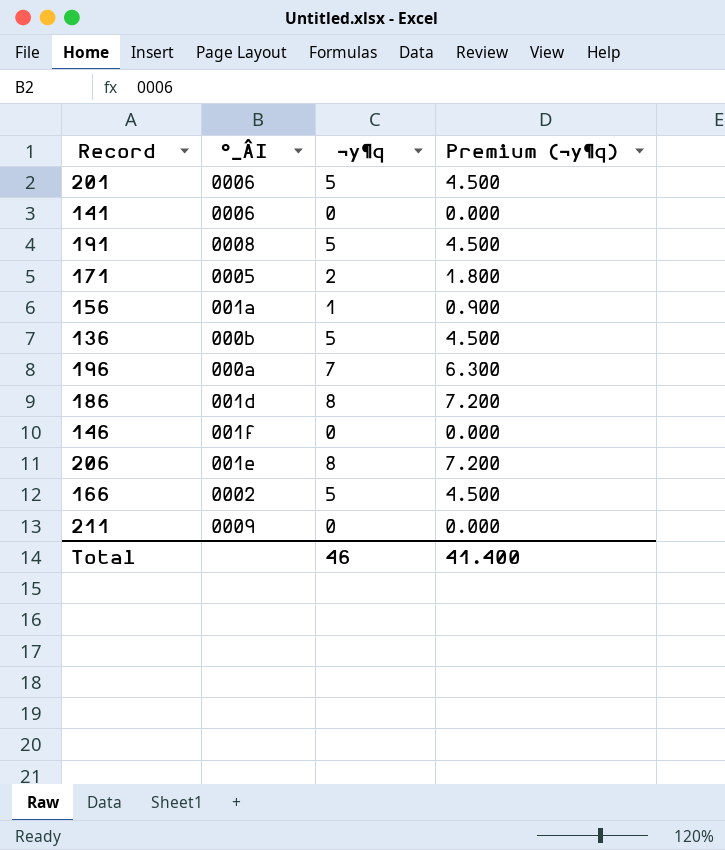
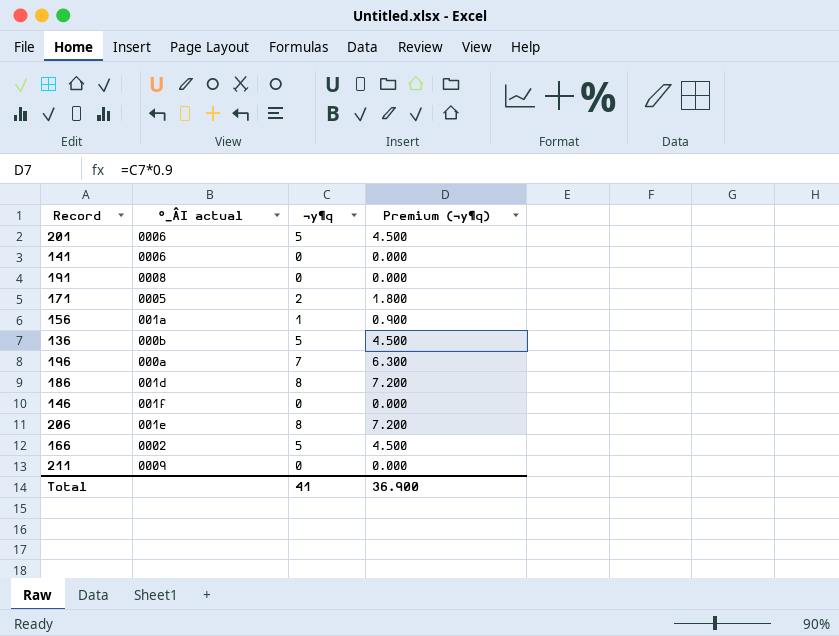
column name: °_ÂI -> °_ÂI actual
191 | ¬y¶q: 5 -> 0
191 | Premium (¬y¶q): 4.500 -> 0.000
Total | ¬y¶q: 46 -> 41
Total | Premium (¬y¶q): 41.400 -> 36.900

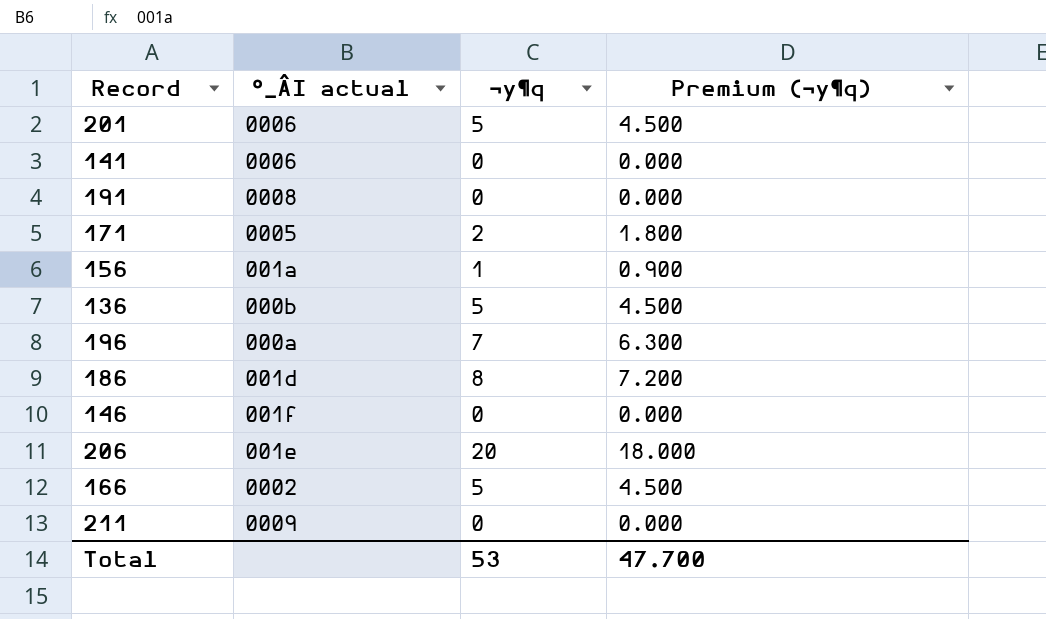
206 | ¬y¶q: 8 -> 20
206 | Premium (¬y¶q): 7.200 -> 18.000
Total | ¬y¶q: 41 -> 53
Total | Premium (¬y¶q): 36.900 -> 47.700

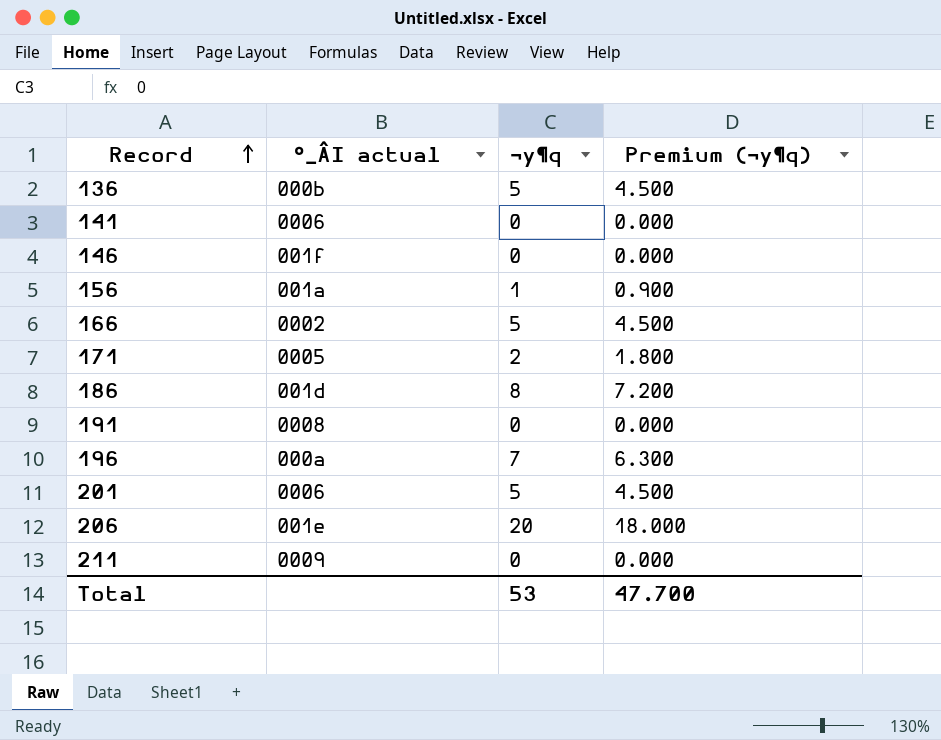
row order: none -> Record ascending

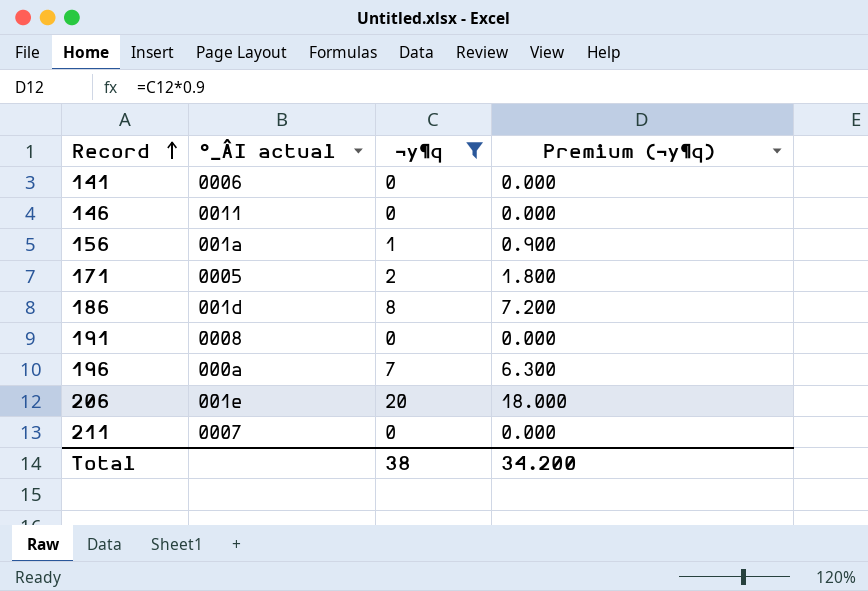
filter: none -> ¬y¶q != 5
146 | °_ÂI actual: 001f -> 0011
211 | °_ÂI actual: 0009 -> 0007
Total | ¬y¶q: 53 -> 38
Total | Premium (¬y¶q): 47.700 -> 34.200

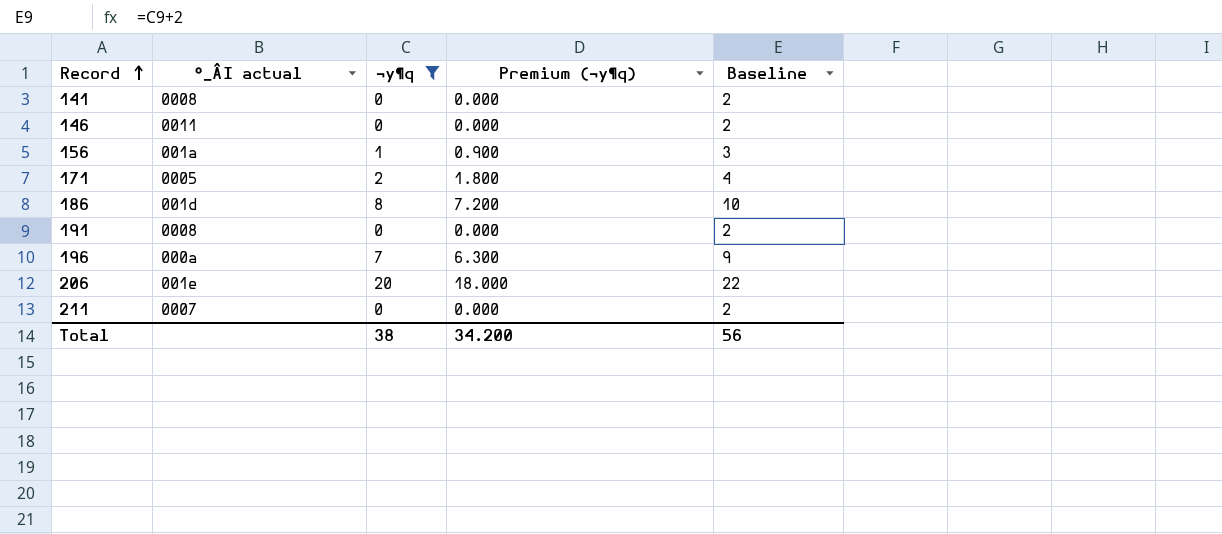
column Baseline | formula: none -> [¬y¶q] + 2
141 | °_ÂI actual: 0006 -> 0008

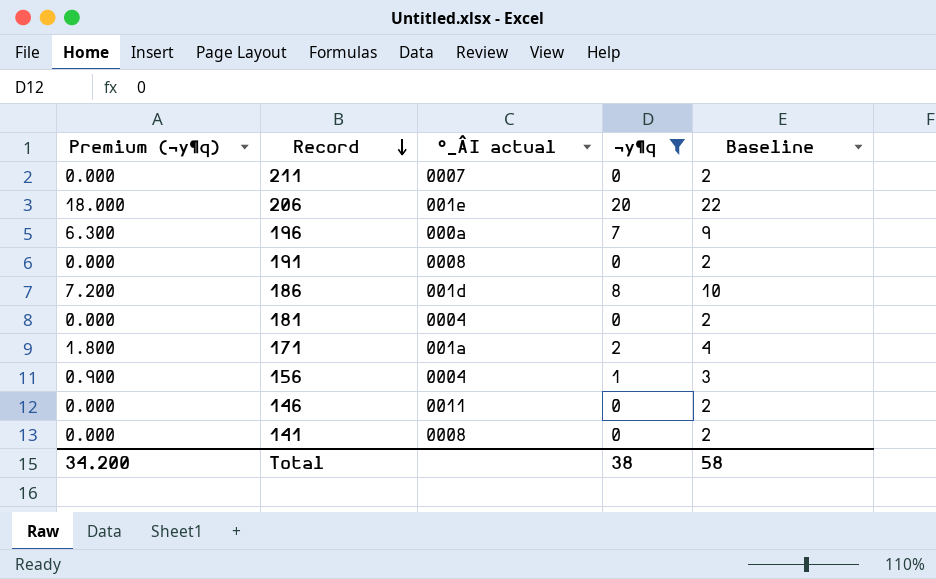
row order: Record ascending -> Record descending
column Premium (¬y¶q) | position: 4 -> 1
row 181: none -> 0.000 | 0004 | 0 | 2
171 | °_ÂI actual: 0005 -> 001a
156 | °_ÂI actual: 001a -> 0004
Total | Baseline: 56 -> 58

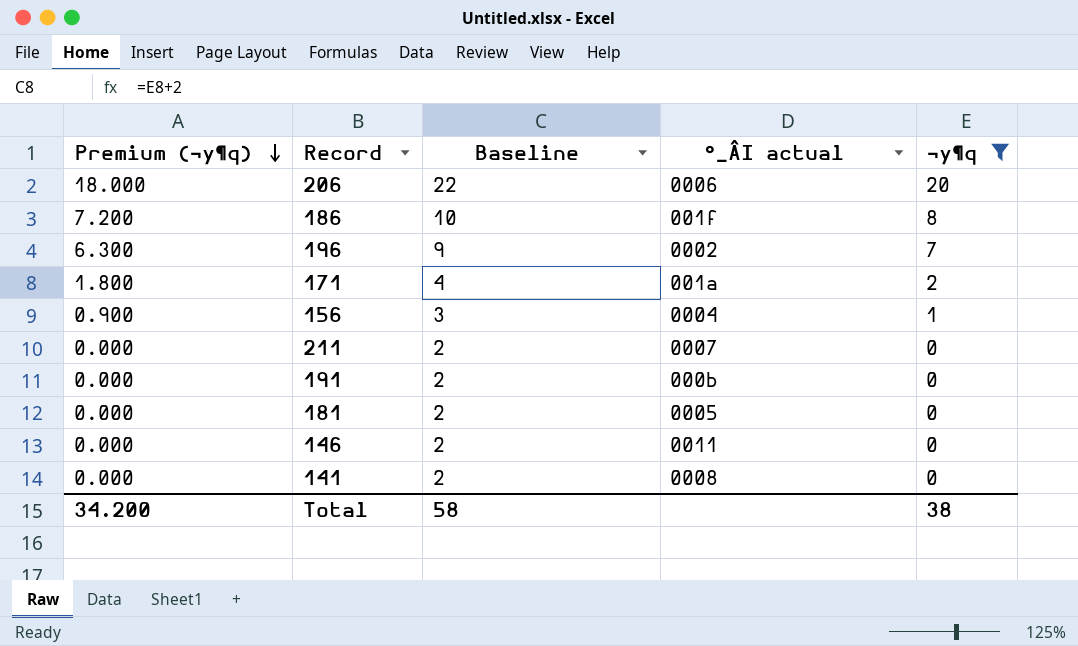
row order: Record descending -> Premium (¬y¶q) descending
column Baseline | position: 5 -> 3
206 | °_ÂI actual: 001e -> 0006
186 | °_ÂI actual: 001d -> 001f
196 | °_ÂI actual: 000a -> 0002
191 | °_ÂI actual: 0008 -> 000b
181 | °_ÂI actual: 0004 -> 0005

